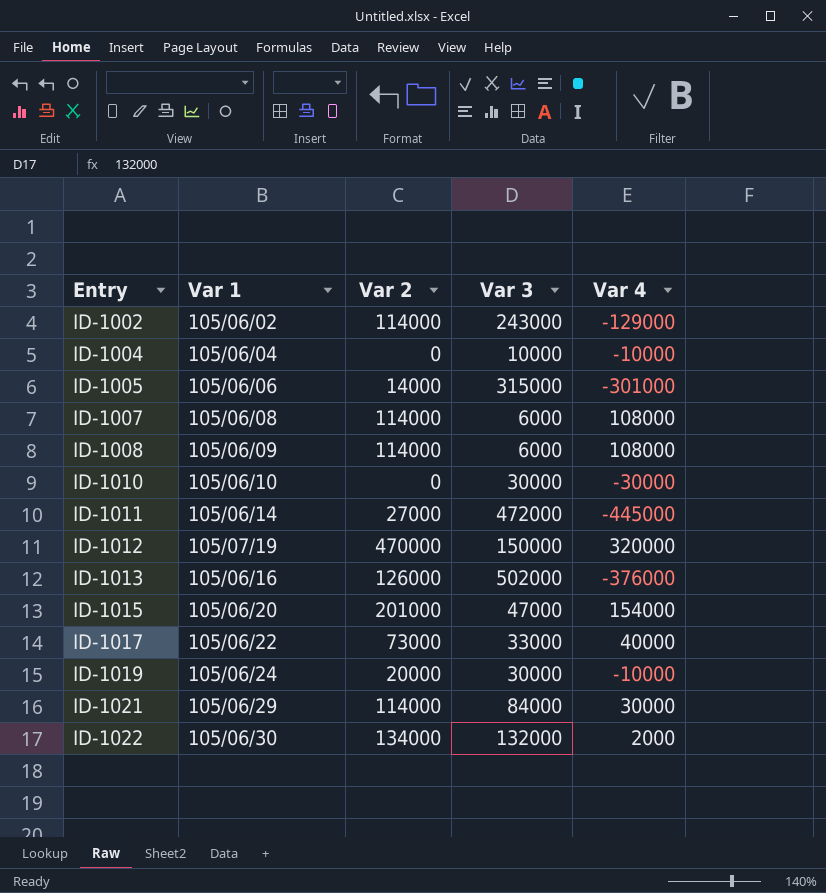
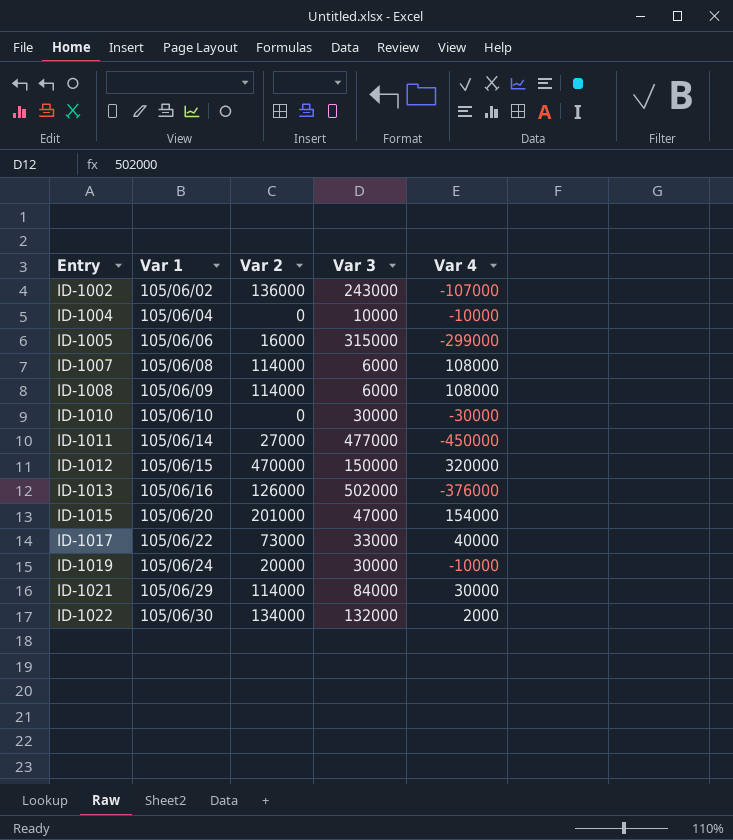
ID-1002 | Var 2: 114000 -> 136000
ID-1002 | Var 4: -129000 -> -107000
ID-1005 | Var 2: 14000 -> 16000
ID-1005 | Var 4: -301000 -> -299000
ID-1011 | Var 3: 472000 -> 477000
ID-1011 | Var 4: -445000 -> -450000
ID-1012 | Var 1: 105/07/19 -> 105/06/15

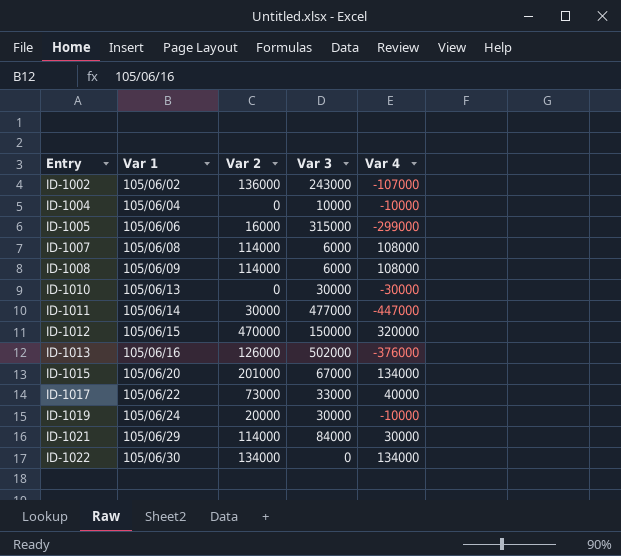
ID-1010 | Var 1: 105/06/10 -> 105/06/13
ID-1011 | Var 2: 27000 -> 30000
ID-1011 | Var 4: -450000 -> -447000
ID-1015 | Var 3: 47000 -> 67000
ID-1015 | Var 4: 154000 -> 134000
ID-1022 | Var 3: 132000 -> 0
ID-1022 | Var 4: 2000 -> 134000

